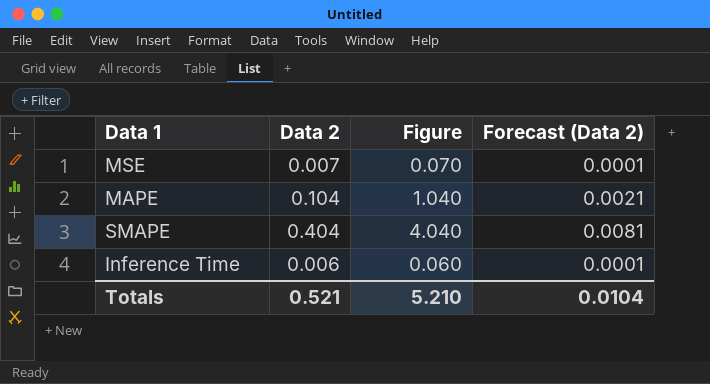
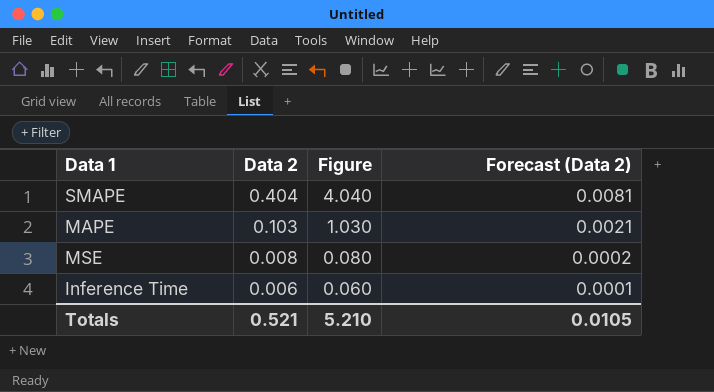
row order: none -> Data 2 descending
MAPE | Data 2: 0.104 -> 0.103
MAPE | Figure: 1.040 -> 1.030
MSE | Data 2: 0.007 -> 0.008
MSE | Figure: 0.070 -> 0.080
MSE | Forecast (Data 2): 0.0001 -> 0.0002
Totals | Forecast (Data 2): 0.0104 -> 0.0105

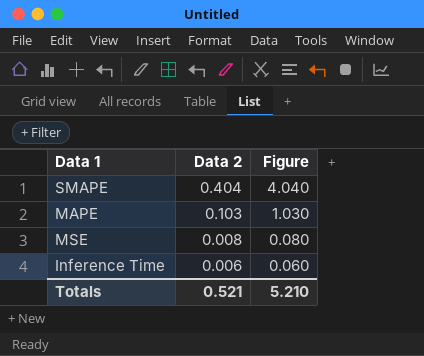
column Forecast (Data 2) | formula: [Data 2] * 0.02 -> none

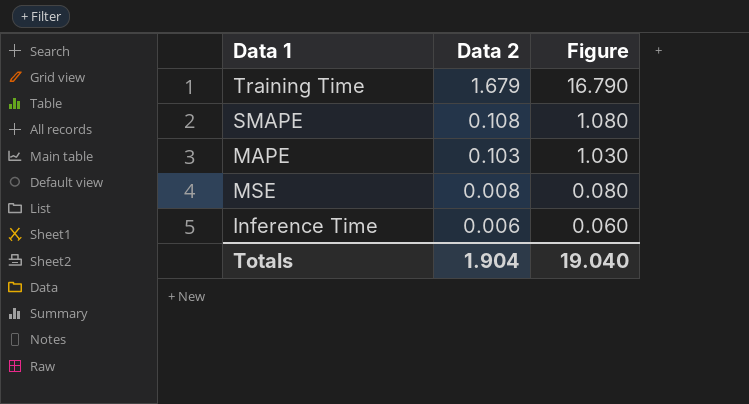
row Training Time: none -> 1.679 | 16.790
SMAPE | Data 2: 0.404 -> 0.108
SMAPE | Figure: 4.040 -> 1.080
Totals | Data 2: 0.521 -> 1.904
Totals | Figure: 5.210 -> 19.040

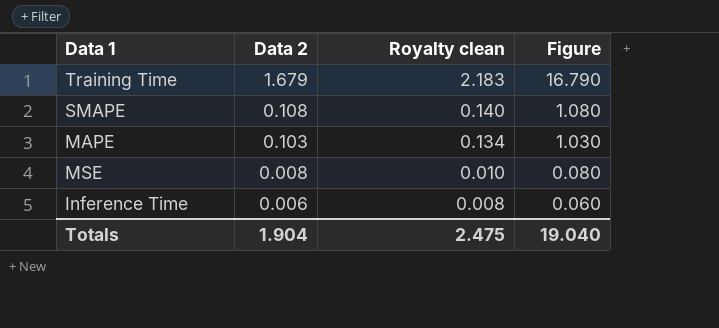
column Royalty clean | formula: none -> [Data 2] * 1.3

